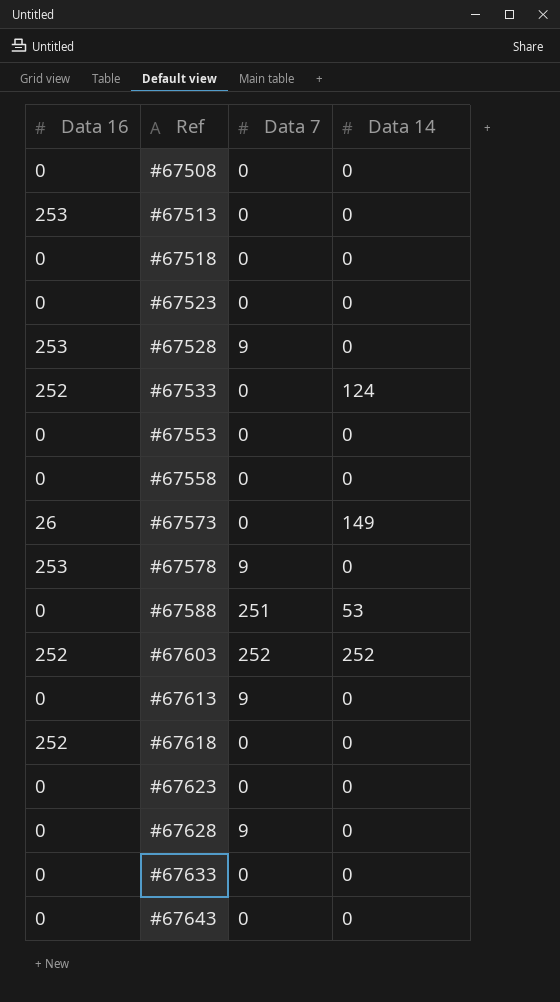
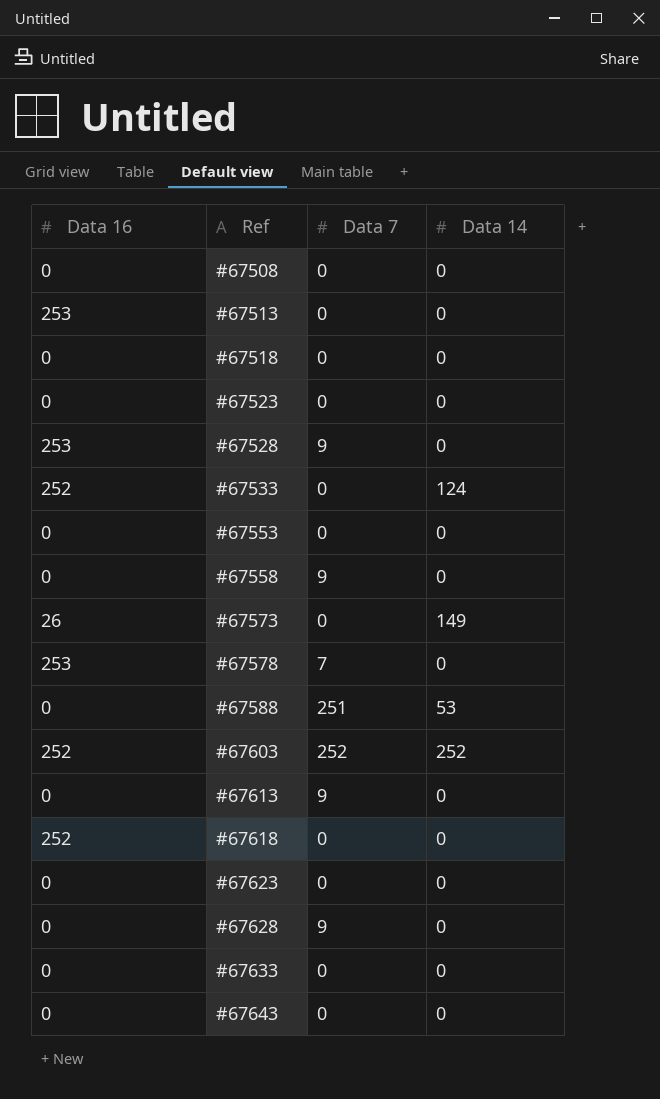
#67558 | Data 7: 0 -> 9
#67578 | Data 7: 9 -> 7

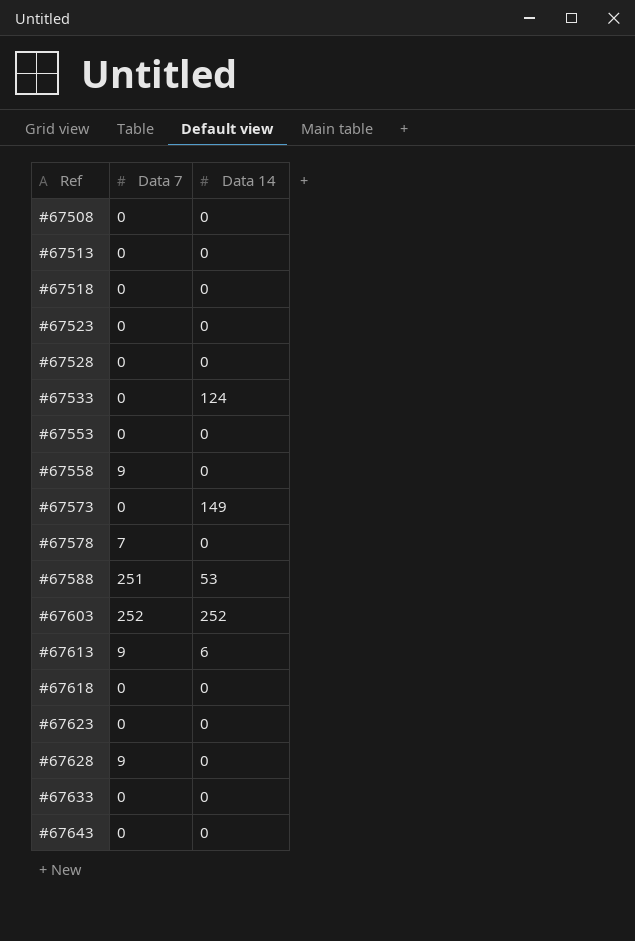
column Data 16 | position: 1 -> none
#67528 | Data 7: 9 -> 0
#67613 | Data 14: 0 -> 6

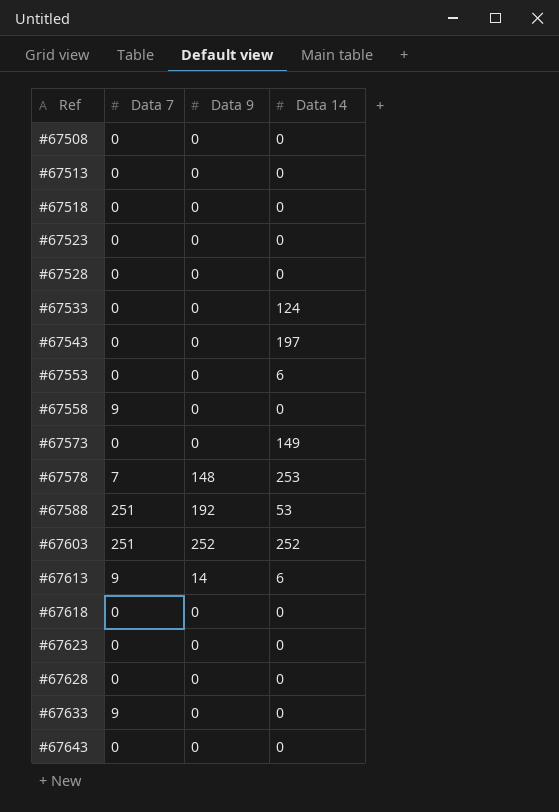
column Data 9 | position: none -> 3
row #67543: none -> 0 | 0 | 197
#67553 | Data 14: 0 -> 6
#67578 | Data 14: 0 -> 253
#67603 | Data 7: 252 -> 251
#67628 | Data 7: 9 -> 0
#67633 | Data 7: 0 -> 9

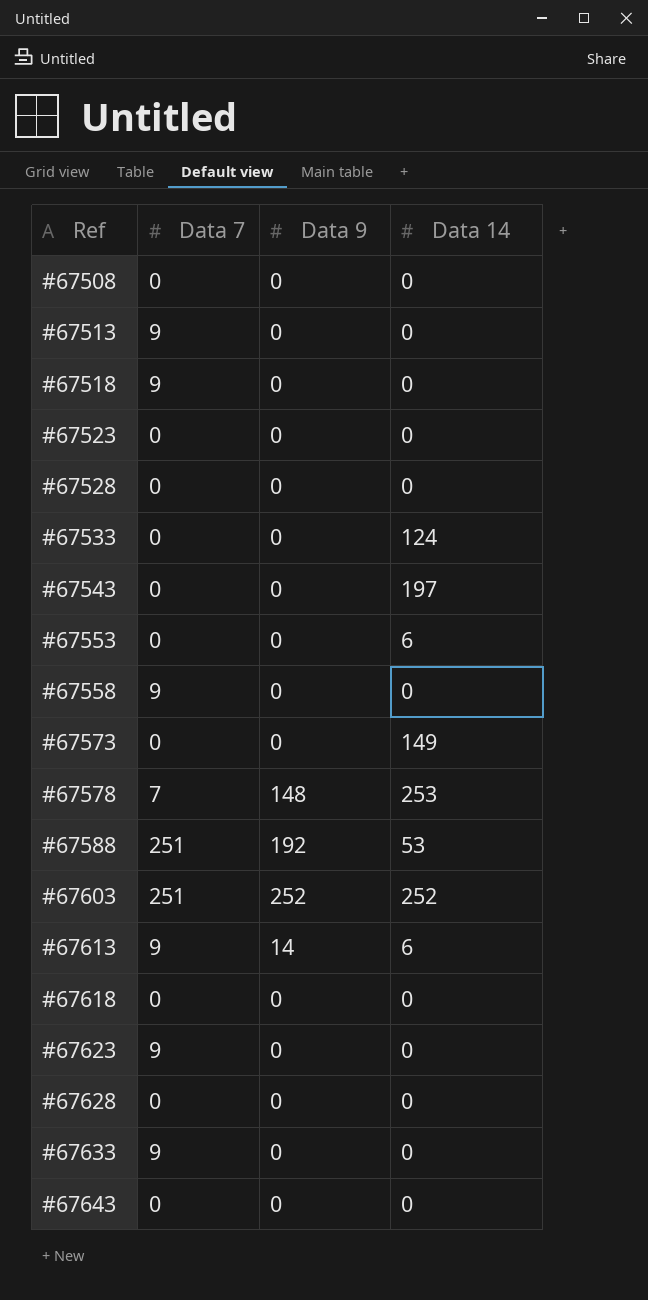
#67513 | Data 7: 0 -> 9
#67518 | Data 7: 0 -> 9
#67623 | Data 7: 0 -> 9

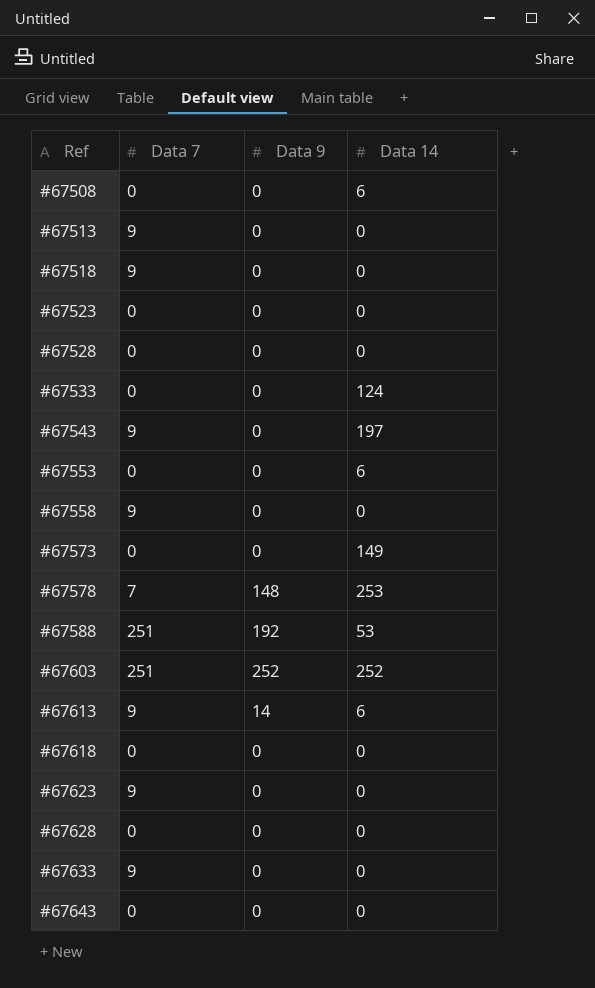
#67508 | Data 14: 0 -> 6
#67543 | Data 7: 0 -> 9

